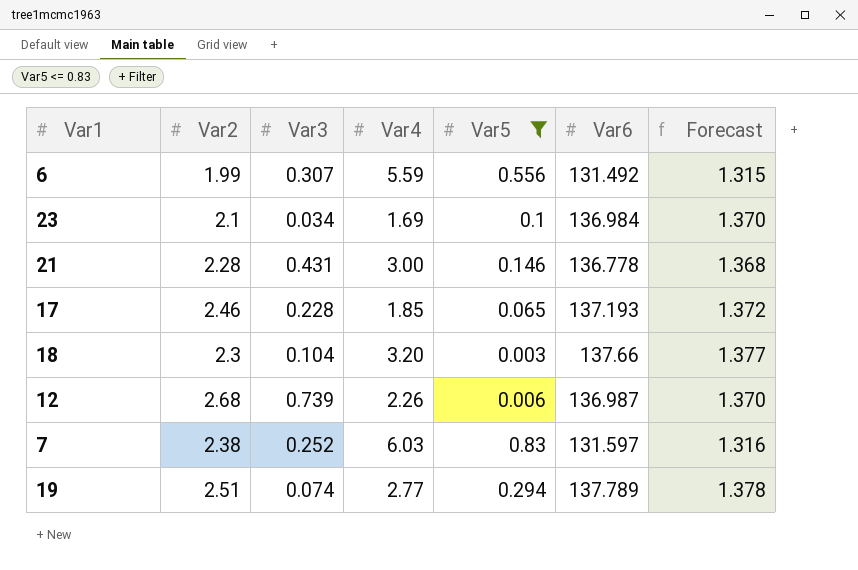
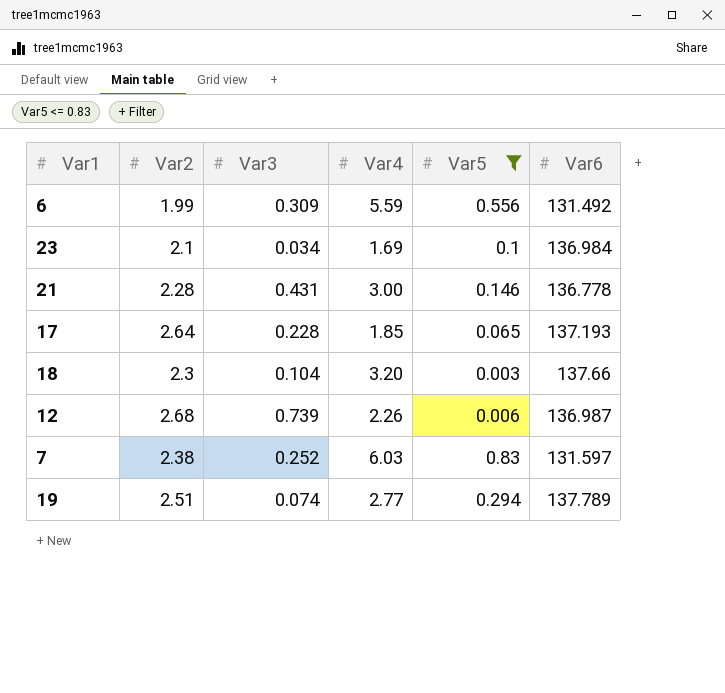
column Forecast | formula: [Var6] * 0.01 -> none
6 | Var3: 0.307 -> 0.309
17 | Var2: 2.46 -> 2.64

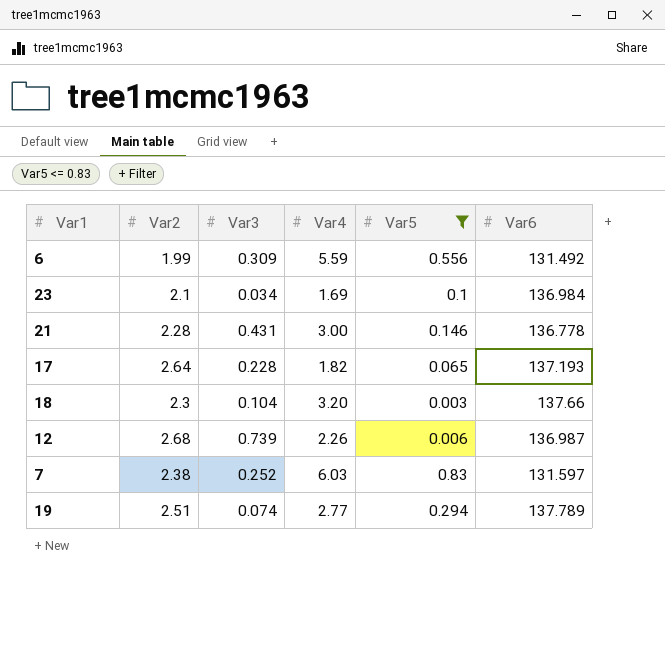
17 | Var4: 1.85 -> 1.82

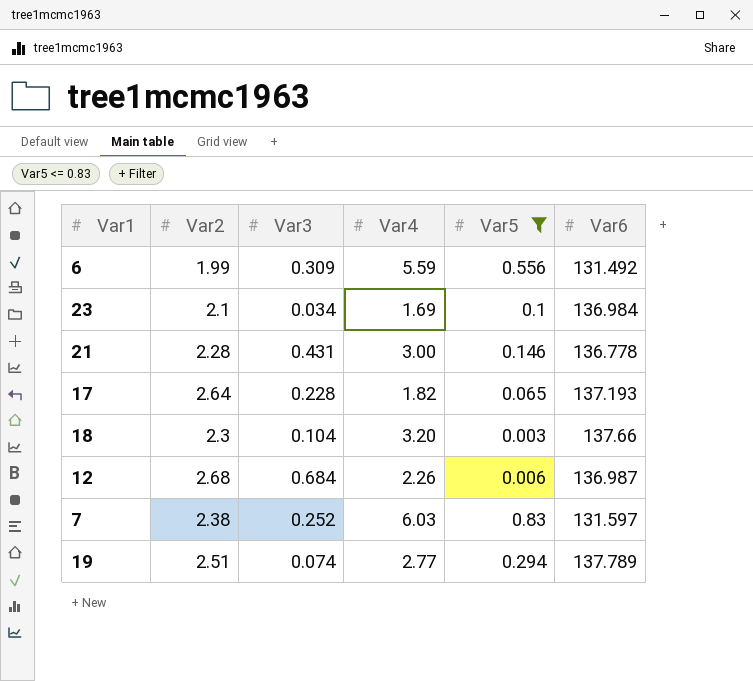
12 | Var3: 0.739 -> 0.684

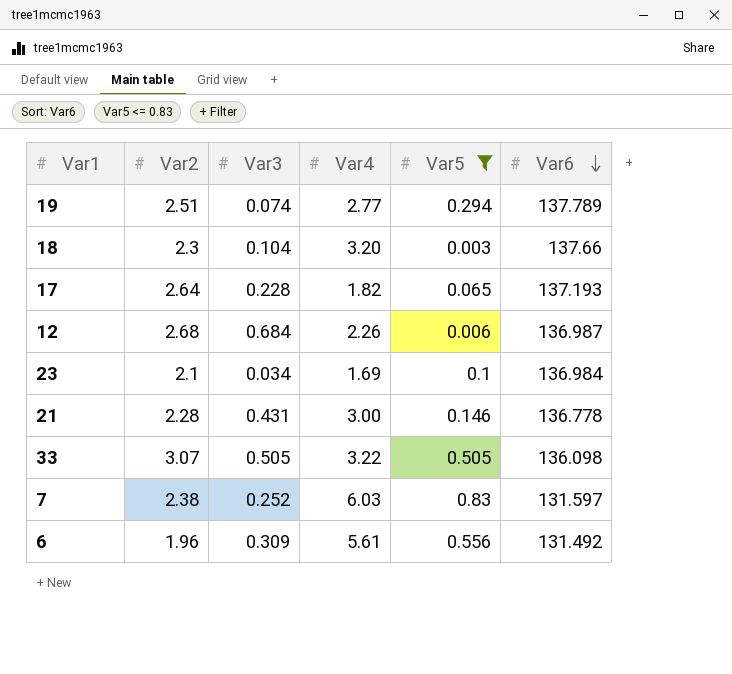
row order: none -> Var6 descending
row 33: none -> 3.07 | 0.505 | 3.22 | 0.505 | 136.098
6 | Var2: 1.99 -> 1.96
6 | Var4: 5.59 -> 5.61

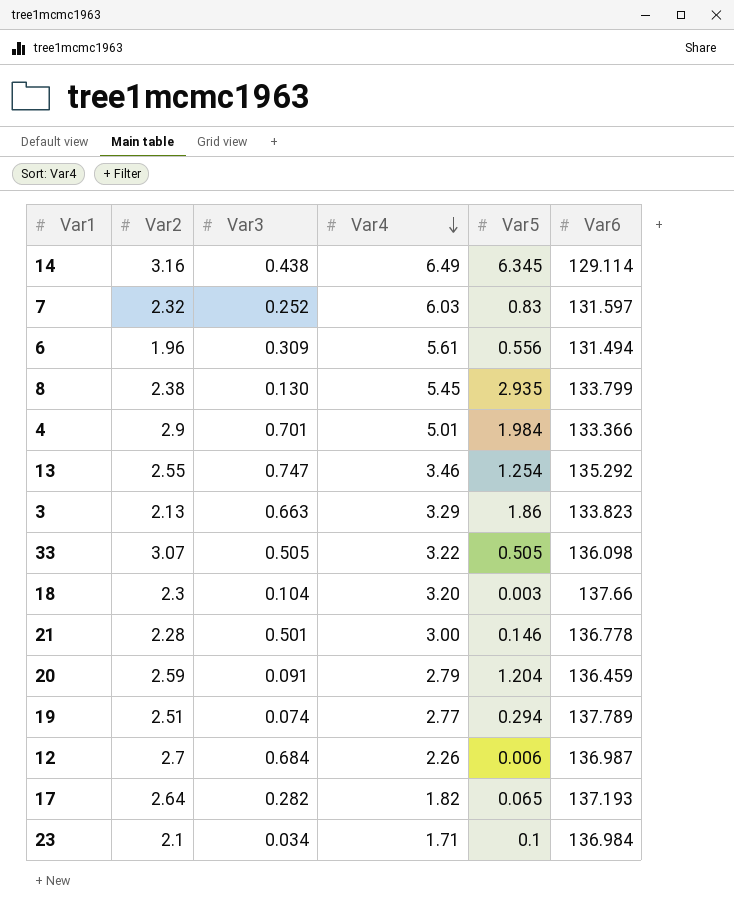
filter: Var5 <= 0.83 -> none
row order: Var6 descending -> Var4 descending
7 | Var2: 2.38 -> 2.32
6 | Var6: 131.492 -> 131.494
21 | Var3: 0.431 -> 0.501
12 | Var2: 2.68 -> 2.7
17 | Var3: 0.228 -> 0.282
23 | Var4: 1.69 -> 1.71

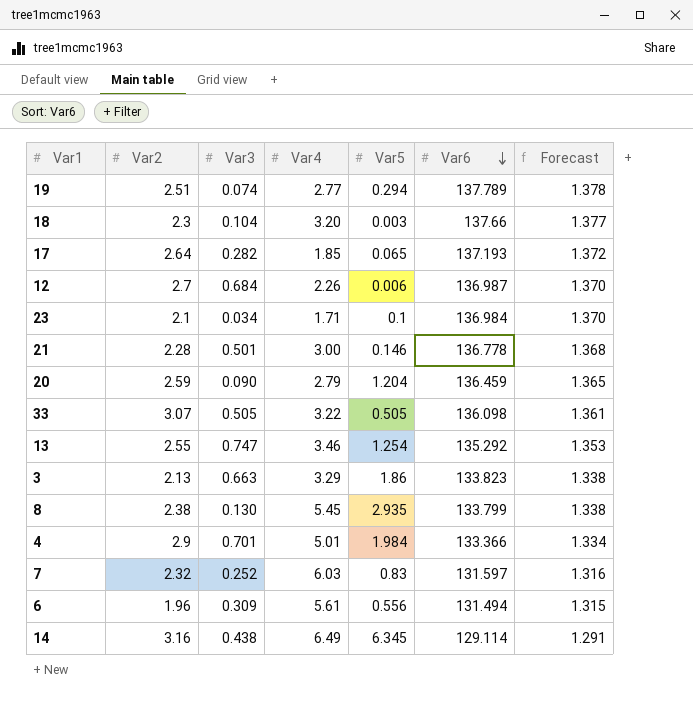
row order: Var4 descending -> Var6 descending
column Forecast | formula: none -> [Var6] * 0.01
17 | Var4: 1.82 -> 1.85
20 | Var3: 0.091 -> 0.090

